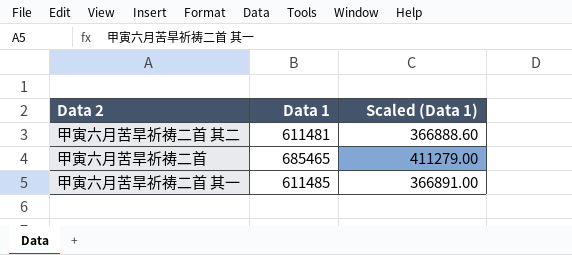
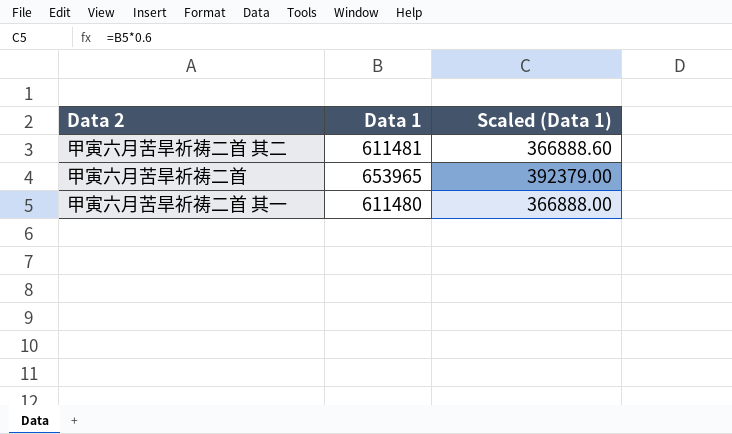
甲寅六月苦旱祈祷二首 | Data 1: 685465 -> 653965
甲寅六月苦旱祈祷二首 | Scaled (Data 1): 411279.00 -> 392379.00
甲寅六月苦旱祈祷二首 其一 | Data 1: 611485 -> 611480
甲寅六月苦旱祈祷二首 其一 | Scaled (Data 1): 366891.00 -> 366888.00

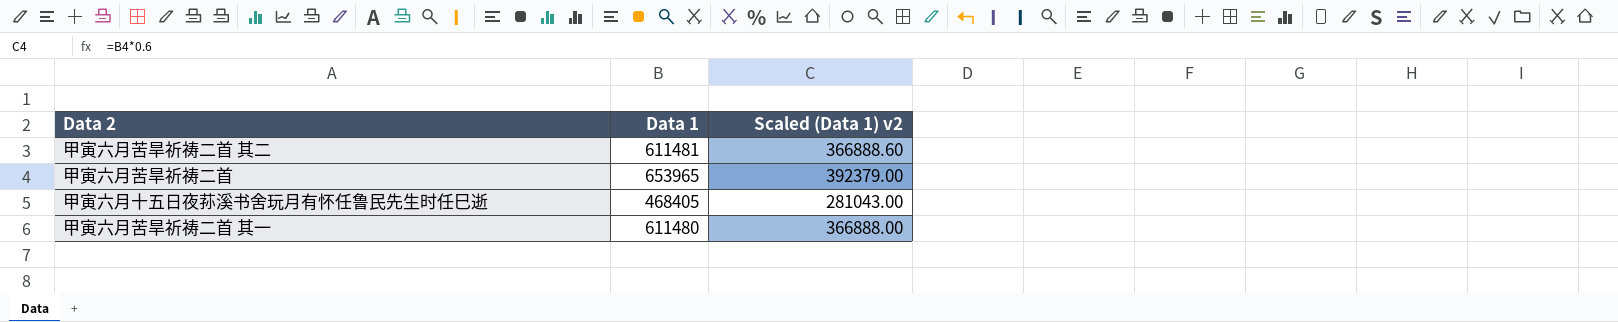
column name: Scaled (Data 1) -> Scaled (Data 1) v2
row 甲寅六月十五日夜荪溪书舍玩月有怀任鲁民先生时任巳逝: none -> 468405 | 281043.00

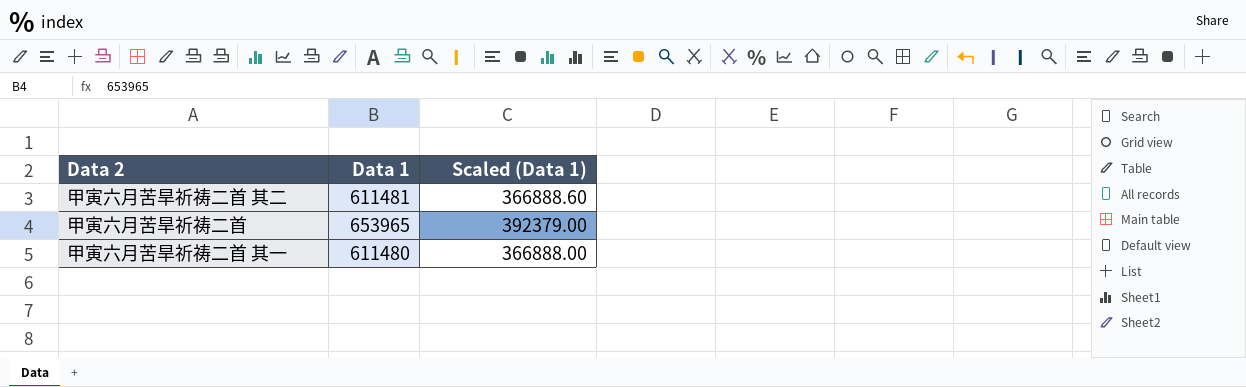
column name: Scaled (Data 1) v2 -> Scaled (Data 1)
row 甲寅六月十五日夜荪溪书舍玩月有怀任鲁民先生时任巳逝: 468405 | 281043.00 -> none

